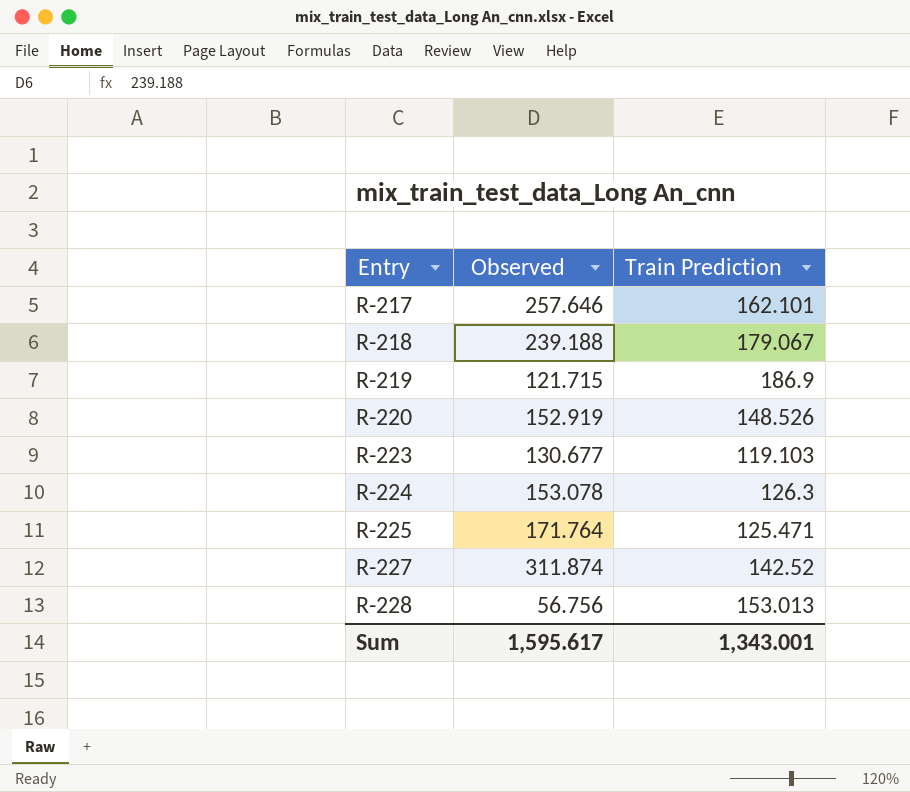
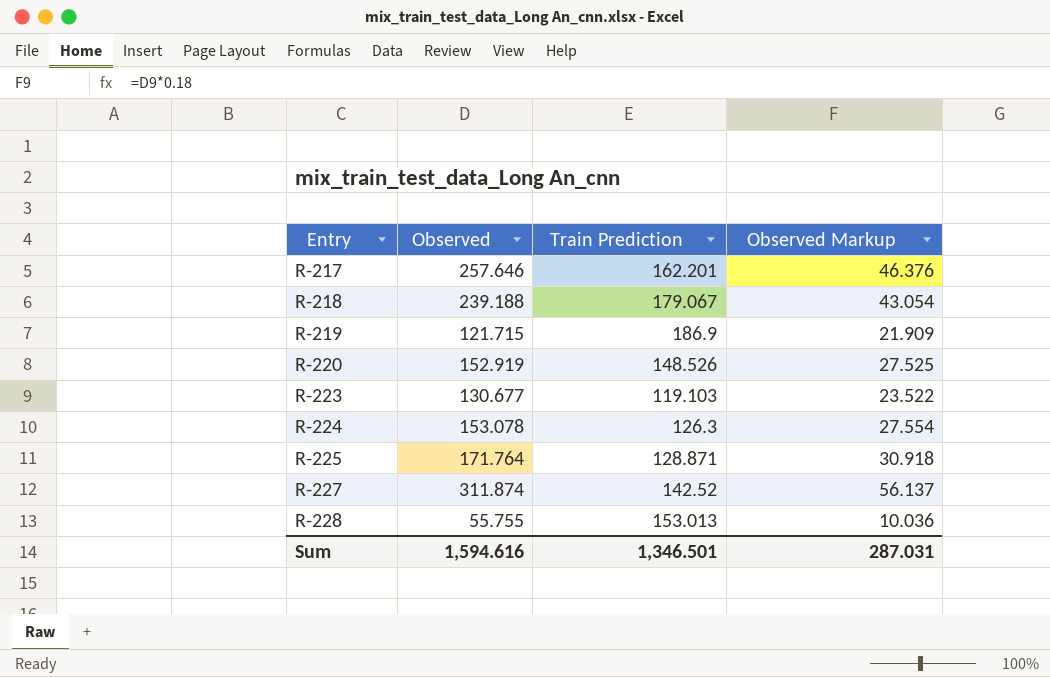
column Observed Markup | formula: none -> [Observed] * 0.18
R-217 | Train Prediction: 162.101 -> 162.201
R-225 | Train Prediction: 125.471 -> 128.871
R-228 | Observed: 56.756 -> 55.755
Sum | Observed: 1,595.617 -> 1,594.616
Sum | Train Prediction: 1,343.001 -> 1,346.501

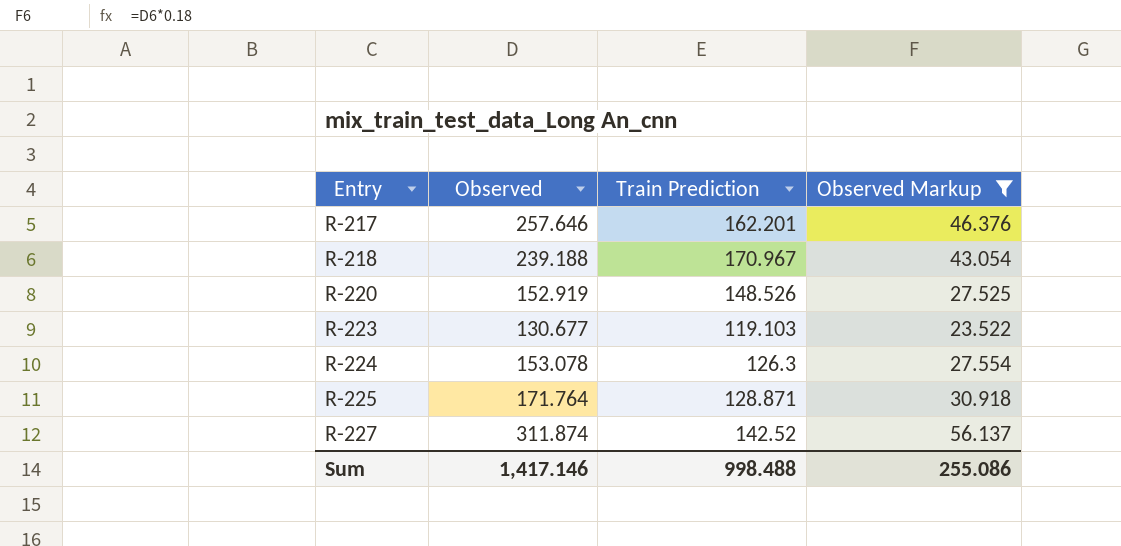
filter: none -> Observed Markup >= 23.522
R-218 | Train Prediction: 179.067 -> 170.967
Sum | Observed: 1,594.616 -> 1,417.146
Sum | Train Prediction: 1,346.501 -> 998.488
Sum | Observed Markup: 287.031 -> 255.086

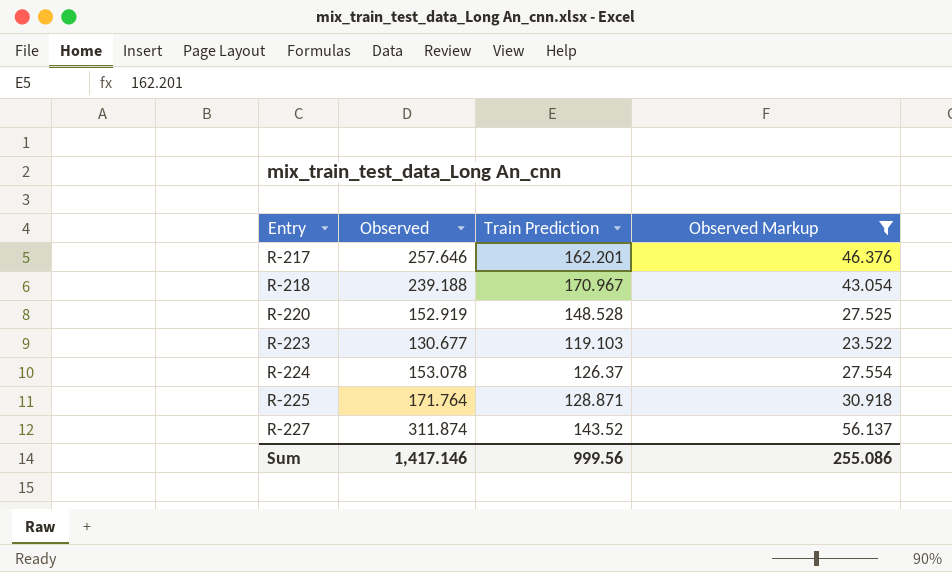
R-220 | Train Prediction: 148.526 -> 148.528
R-224 | Train Prediction: 126.3 -> 126.37
R-227 | Train Prediction: 142.52 -> 143.52
Sum | Train Prediction: 998.488 -> 999.56

